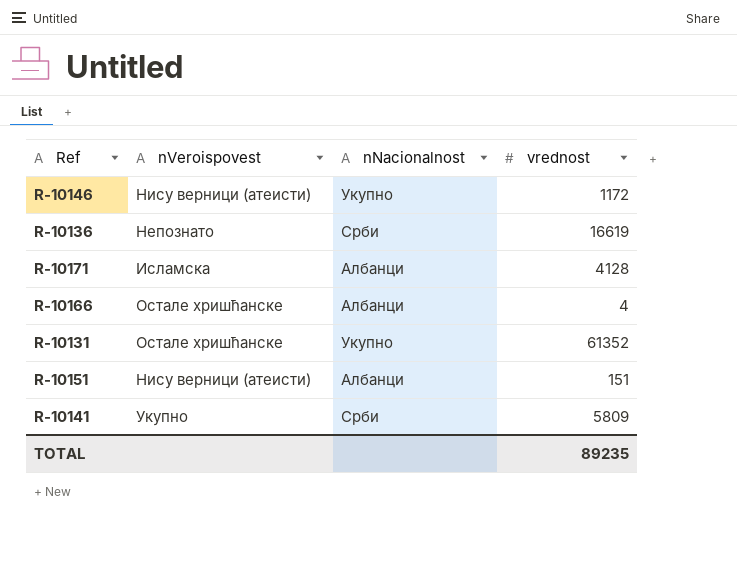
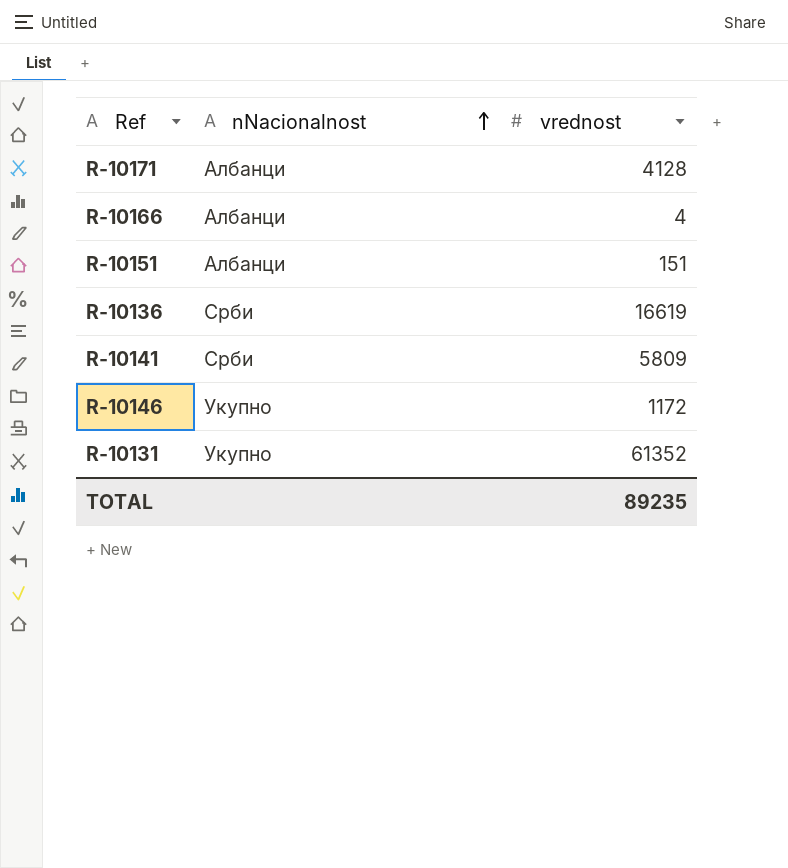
row order: none -> nNacionalnost ascending
column nVeroispovest | position: 2 -> none

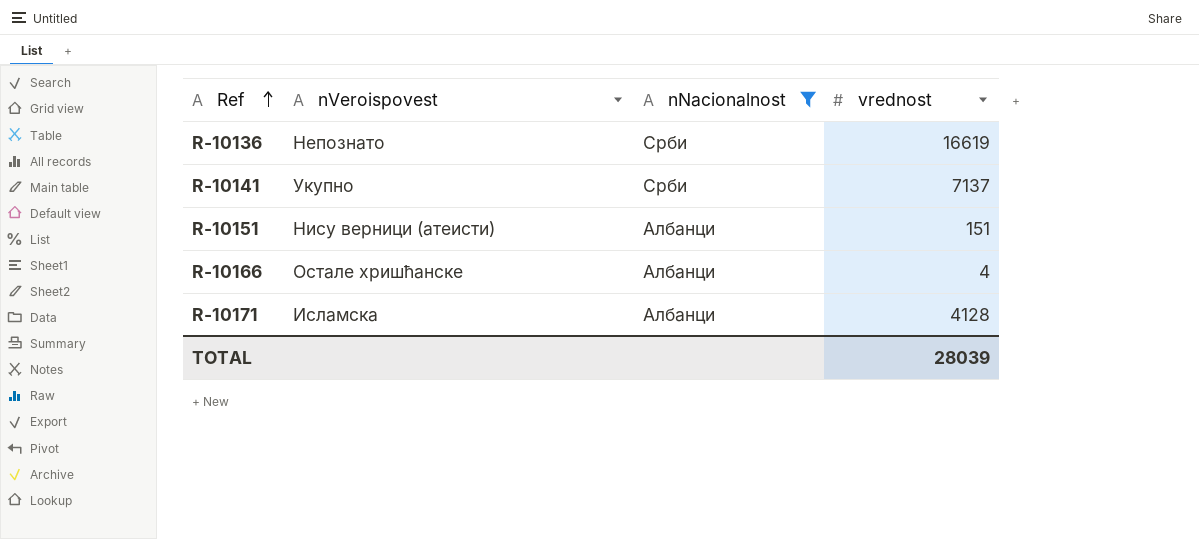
filter: none -> nNacionalnost != Укупно
row order: nNacionalnost ascending -> Ref ascending
column nVeroispovest | position: none -> 2
R-10141 | vrednost: 5809 -> 7137
TOTAL | vrednost: 89235 -> 28039

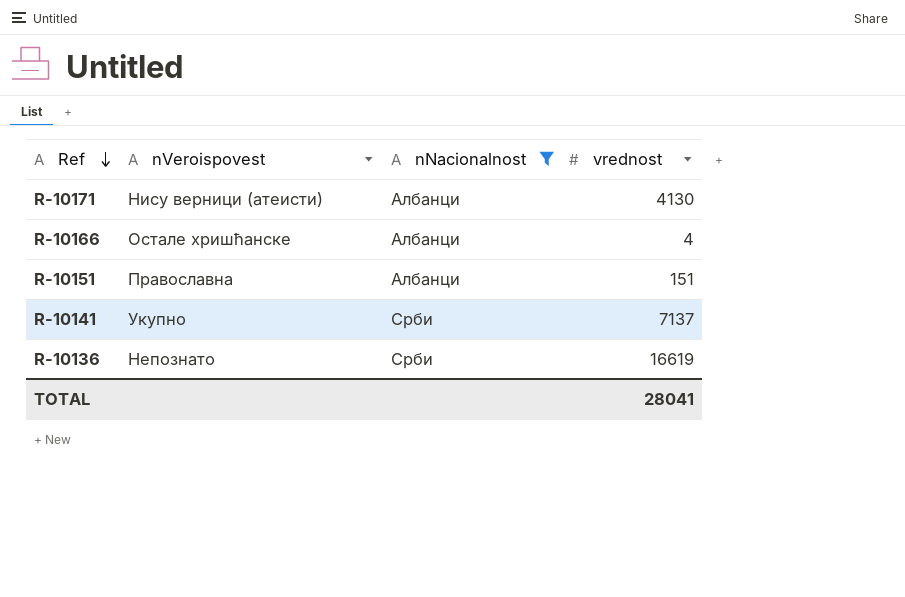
row order: Ref ascending -> Ref descending
R-10171 | nVeroispovest: Исламска -> Нису верници (атеисти)
R-10171 | vrednost: 4128 -> 4130
R-10151 | nVeroispovest: Нису верници (атеисти) -> Православна
TOTAL | vrednost: 28039 -> 28041

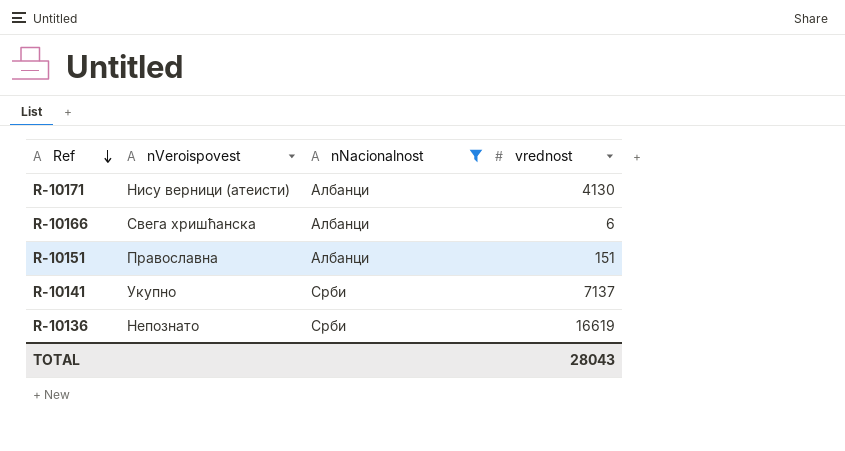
R-10166 | nVeroispovest: Остале хришћанске -> Свега хришћанска
R-10166 | vrednost: 4 -> 6
TOTAL | vrednost: 28041 -> 28043

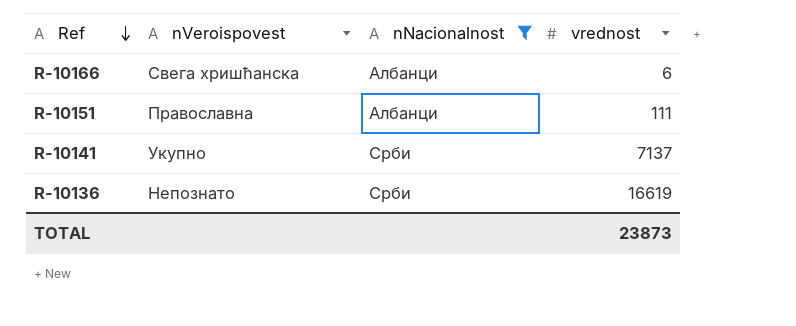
row R-10171: Нису верници (атеисти) | Албанци | 4130 -> none
R-10151 | vrednost: 151 -> 111
TOTAL | vrednost: 28043 -> 23873

